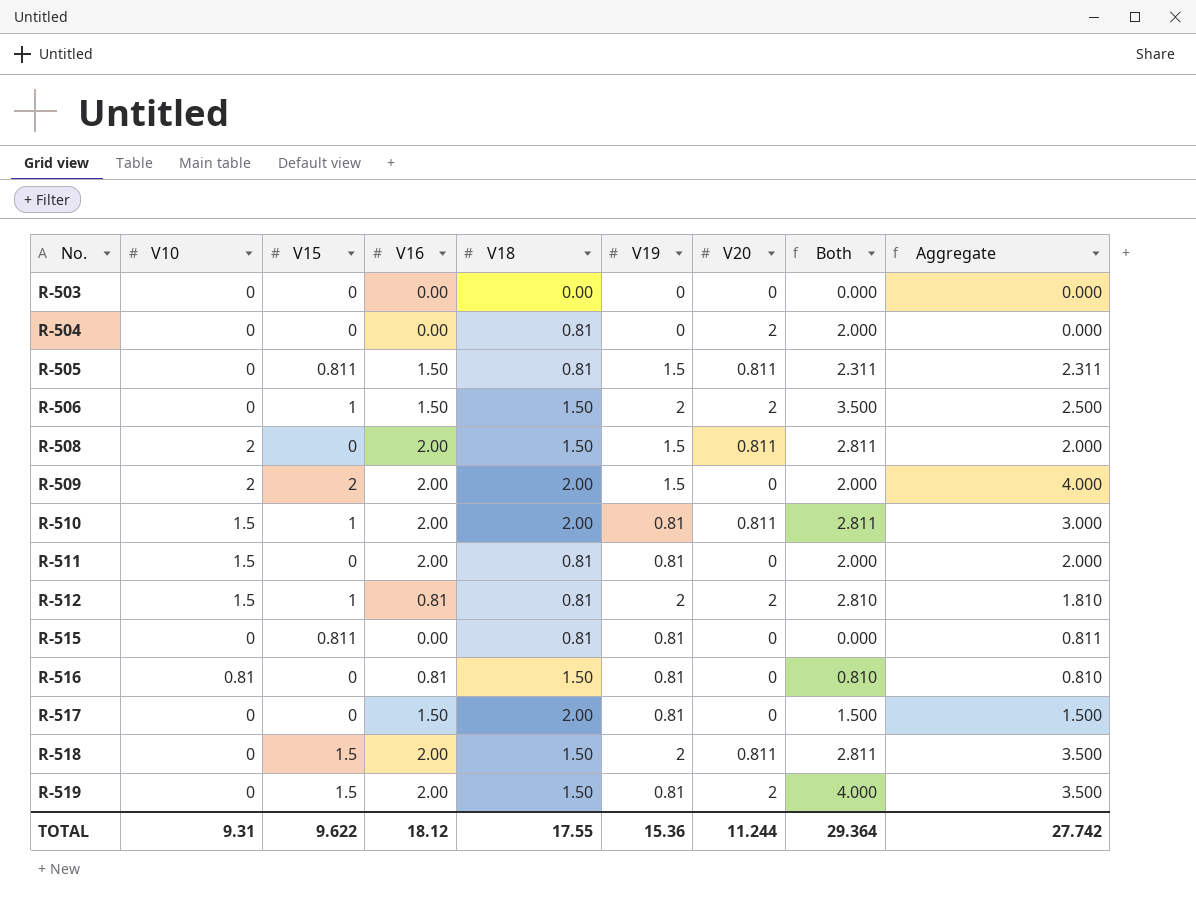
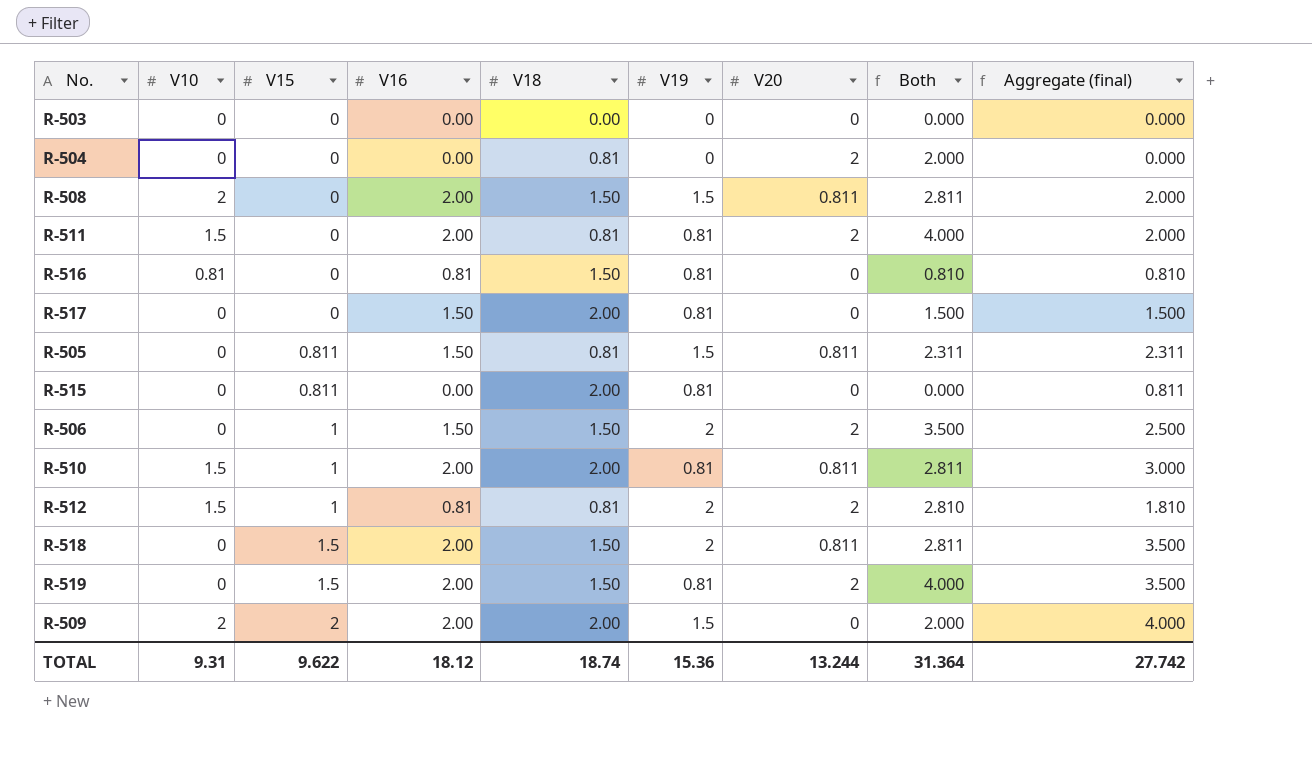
row order: No. ascending -> V15 ascending
column name: Aggregate -> Aggregate (final)
R-511 | V20: 0 -> 2
R-511 | Both: 2.000 -> 4.000
R-515 | V18: 0.81 -> 2.00
TOTAL | V18: 17.55 -> 18.74
TOTAL | V20: 11.244 -> 13.244
TOTAL | Both: 29.364 -> 31.364

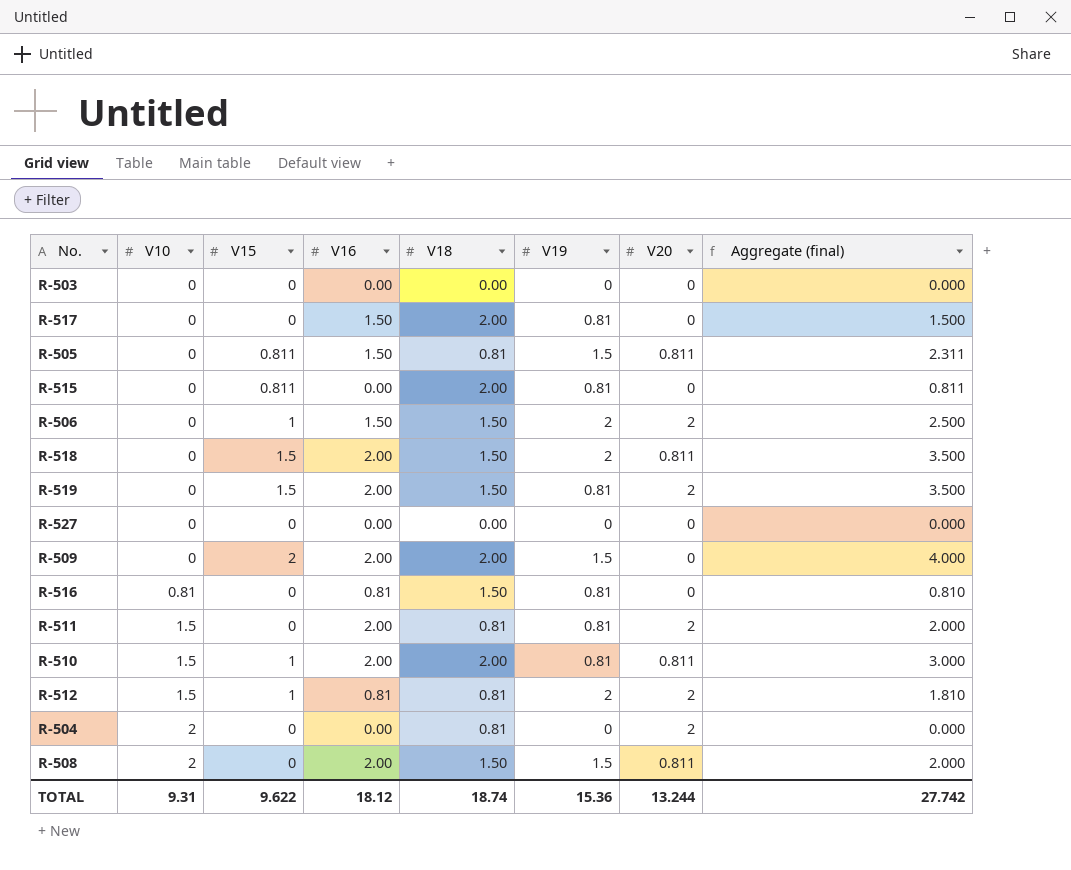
row order: V15 ascending -> V10 ascending
column Both | formula: [V16] + [V20] -> none
row R-527: none -> 0 | 0 | 0.00 | 0.00 | 0 | 0 | 0.000
R-509 | V10: 2 -> 0
R-504 | V10: 0 -> 2

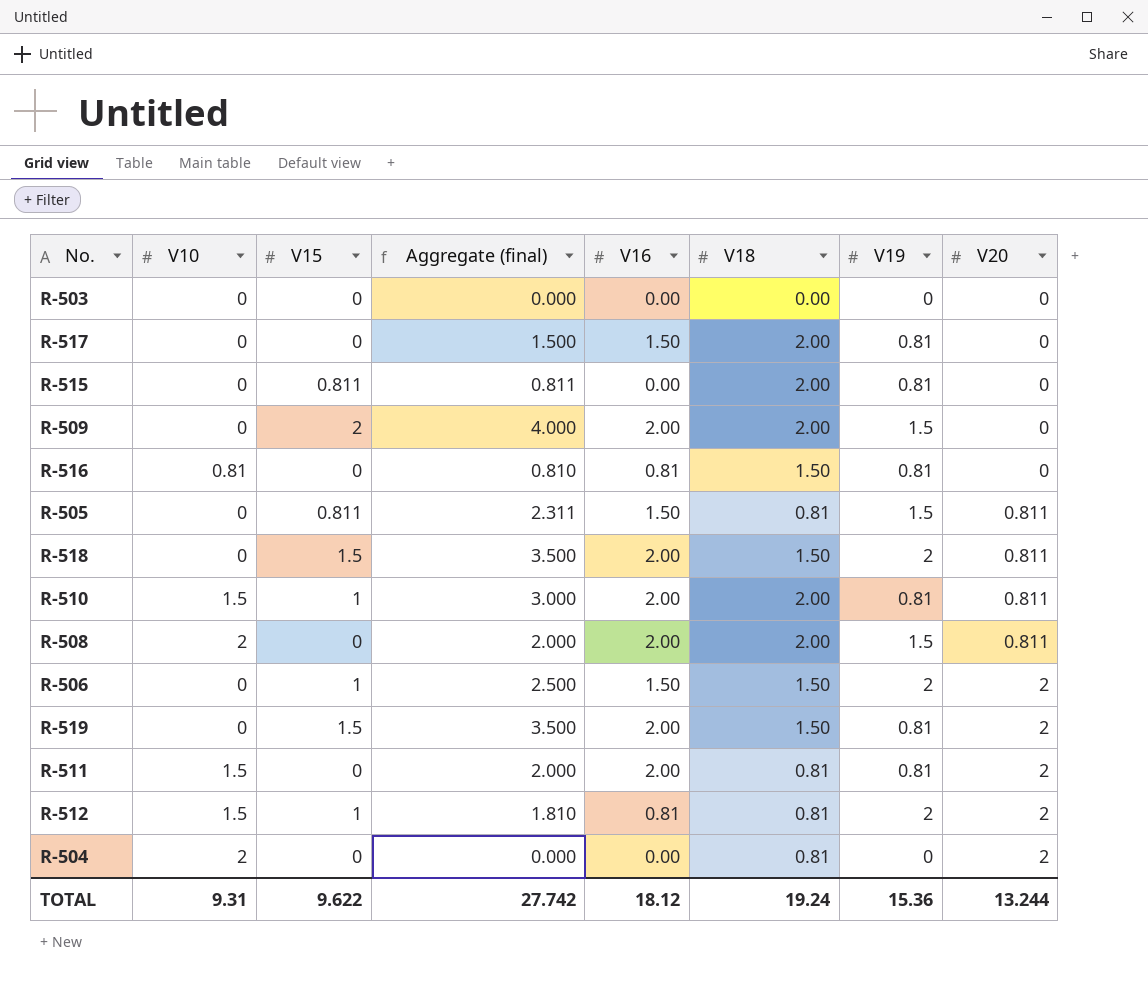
row order: V10 ascending -> V20 ascending
column Aggregate (final) | position: 8 -> 4
row R-527: 0 | 0 | 0.00 | 0.00 | 0 | 0 | 0.000 -> none
R-508 | V18: 1.50 -> 2.00
TOTAL | V18: 18.74 -> 19.24

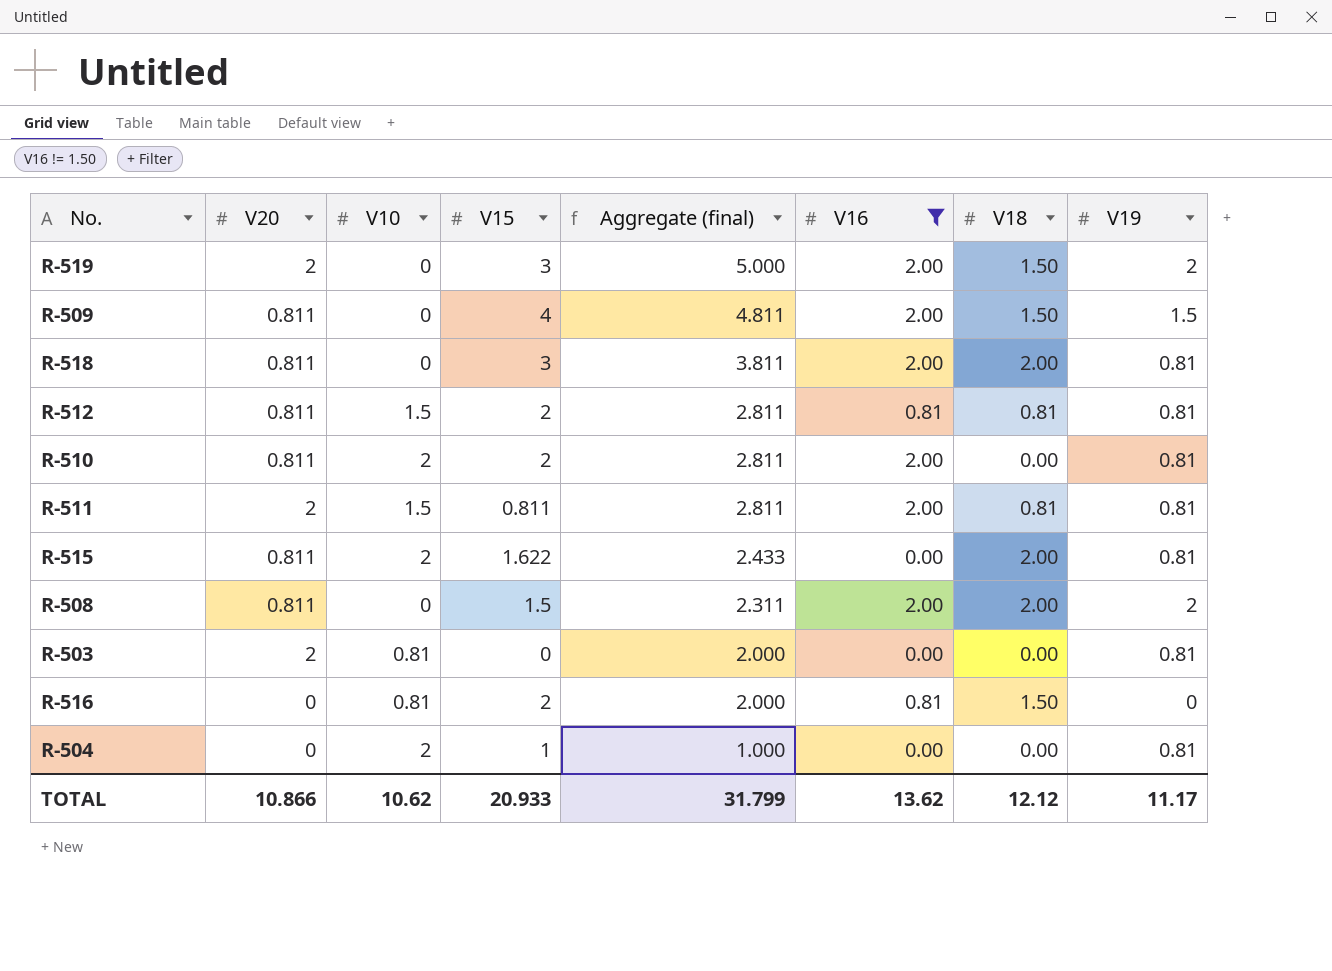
filter: none -> V16 != 1.50
row order: V20 ascending -> Aggregate (final) descending
column V20 | position: 8 -> 2
column Aggregate (final) | formula: [V15] + [V16] -> [V20] + [V15]
R-519 | V15: 1.5 -> 3
R-519 | V19: 0.81 -> 2
R-509 | V20: 0 -> 0.811
R-509 | V15: 2 -> 4
R-509 | V18: 2.00 -> 1.50
R-518 | V15: 1.5 -> 3
R-518 | V18: 1.50 -> 2.00
R-518 | V19: 2 -> 0.81
R-512 | V20: 2 -> 0.811
R-512 | V15: 1 -> 2
R-512 | V19: 2 -> 0.81
R-510 | V10: 1.5 -> 2
R-510 | V15: 1 -> 2
R-510 | V18: 2.00 -> 0.00
R-511 | V15: 0 -> 0.811
R-515 | V20: 0 -> 0.811
R-515 | V10: 0 -> 2
R-515 | V15: 0.811 -> 1.622
R-508 | V10: 2 -> 0
R-508 | V15: 0 -> 1.5
R-508 | V19: 1.5 -> 2
R-503 | V20: 0 -> 2
R-503 | V10: 0 -> 0.81
R-503 | V19: 0 -> 0.81
R-516 | V15: 0 -> 2
R-516 | V19: 0.81 -> 0
R-504 | V20: 2 -> 0
R-504 | V15: 0 -> 1
R-504 | V18: 0.81 -> 0.00
R-504 | V19: 0 -> 0.81
TOTAL | V20: 13.244 -> 10.866
TOTAL | V10: 9.31 -> 10.62
TOTAL | V15: 9.622 -> 20.933
TOTAL | Aggregate (final): 27.742 -> 31.799
TOTAL | V16: 18.12 -> 13.62
TOTAL | V18: 19.24 -> 12.12
TOTAL | V19: 15.36 -> 11.17

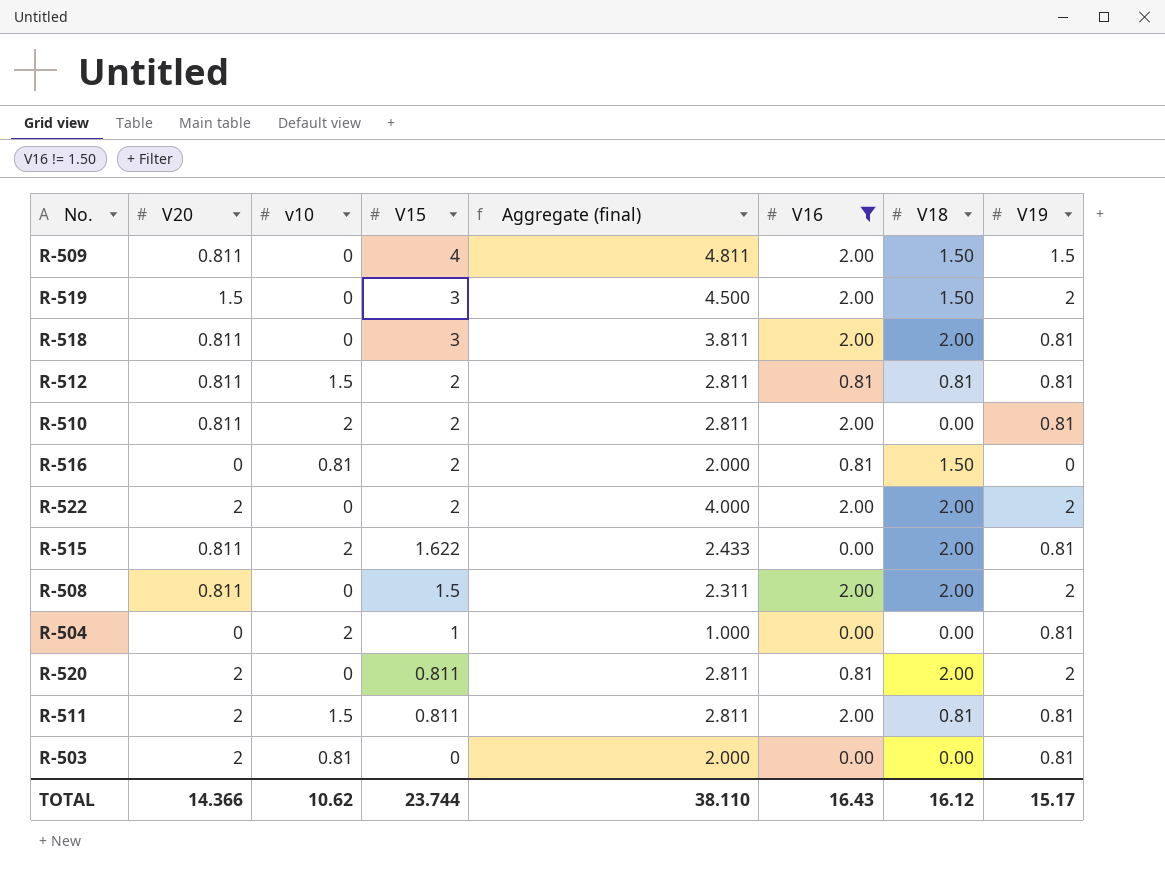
row order: Aggregate (final) descending -> V15 descending
column name: V10 -> v10
R-519 | V20: 2 -> 1.5
R-519 | Aggregate (final): 5.000 -> 4.500
row R-522: none -> 2 | 0 | 2 | 4.000 | 2.00 | 2.00 | 2
row R-520: none -> 2 | 0 | 0.811 | 2.811 | 0.81 | 2.00 | 2
TOTAL | V20: 10.866 -> 14.366
TOTAL | V15: 20.933 -> 23.744
TOTAL | Aggregate (final): 31.799 -> 38.110
TOTAL | V16: 13.62 -> 16.43
TOTAL | V18: 12.12 -> 16.12
TOTAL | V19: 11.17 -> 15.17

